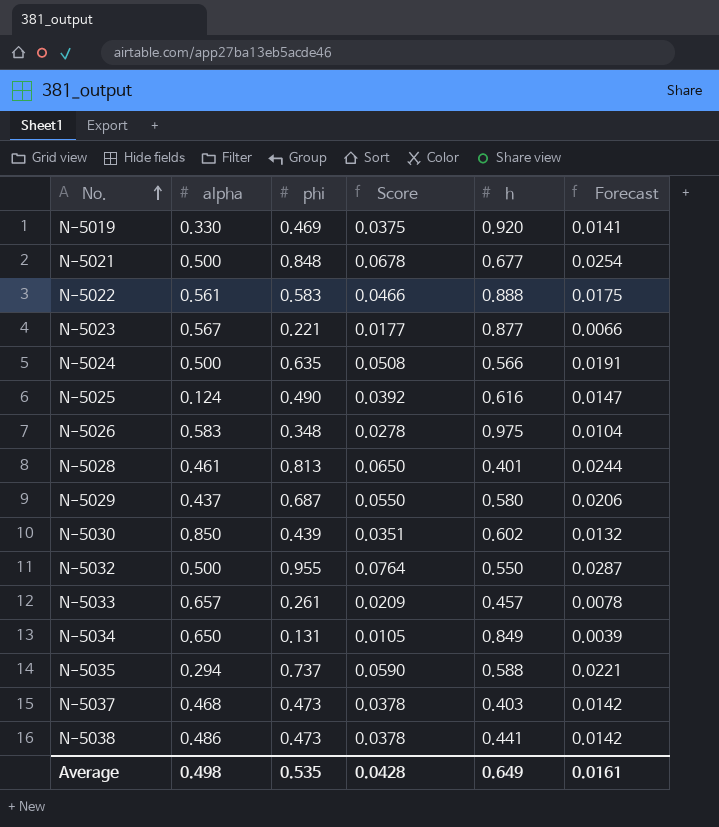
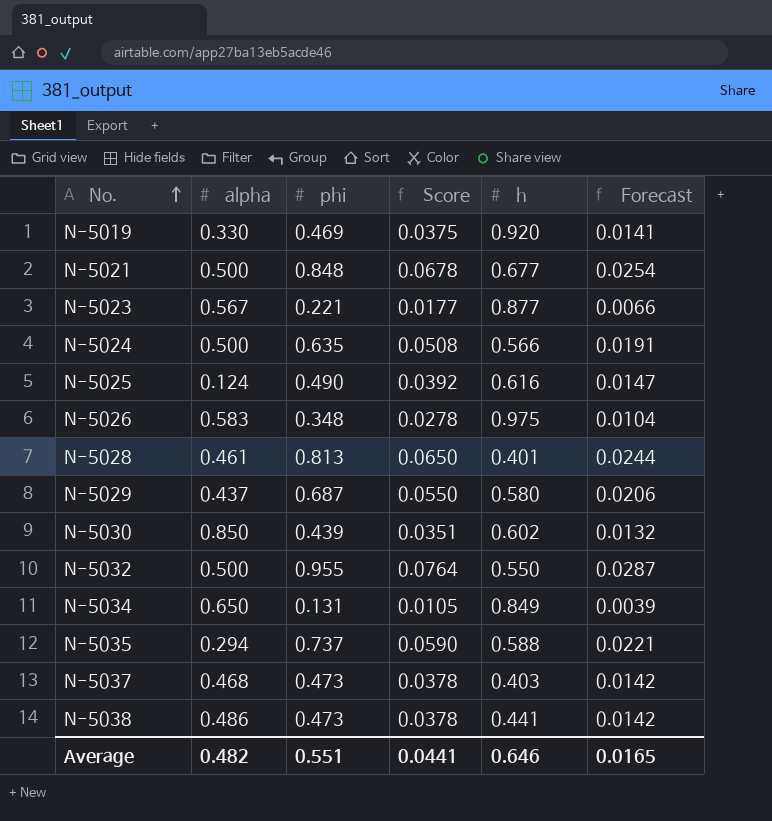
row N-5022: 0.561 | 0.583 | 0.0466 | 0.888 | 0.0175 -> none
row N-5033: 0.657 | 0.261 | 0.0209 | 0.457 | 0.0078 -> none
Average | alpha: 0.498 -> 0.482
Average | phi: 0.535 -> 0.551
Average | Score: 0.0428 -> 0.0441
Average | h: 0.649 -> 0.646
Average | Forecast: 0.0161 -> 0.0165

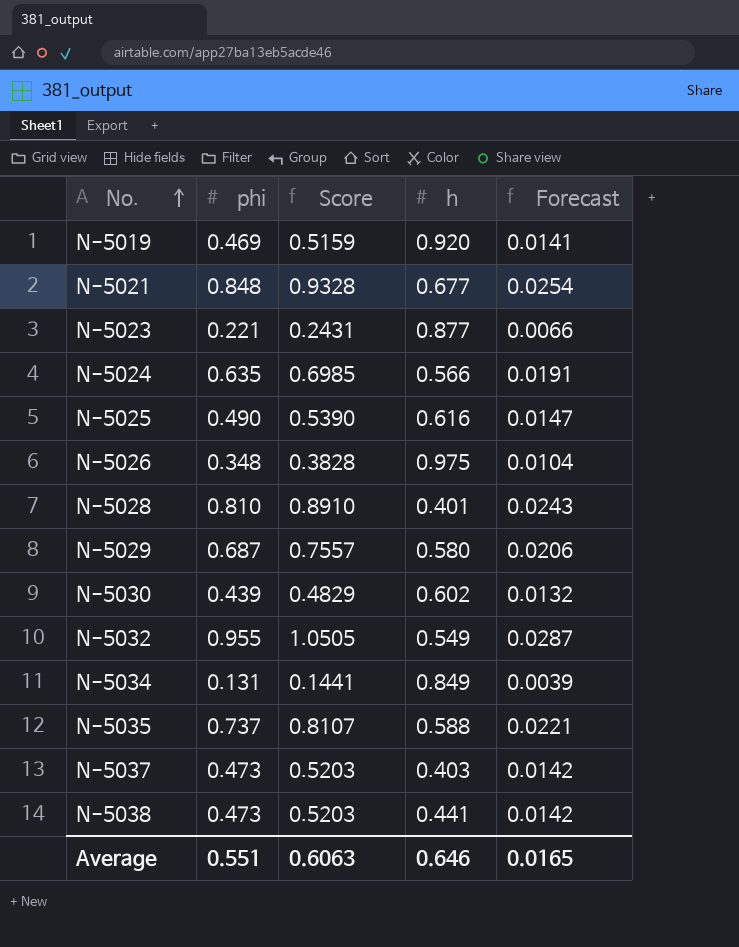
column alpha | position: 2 -> none
column Score | formula: [phi] * 0.08 -> [phi] * 1.1
N-5028 | phi: 0.813 -> 0.810
N-5028 | Forecast: 0.0244 -> 0.0243
N-5032 | h: 0.550 -> 0.549
Average | Score: 0.0441 -> 0.6063

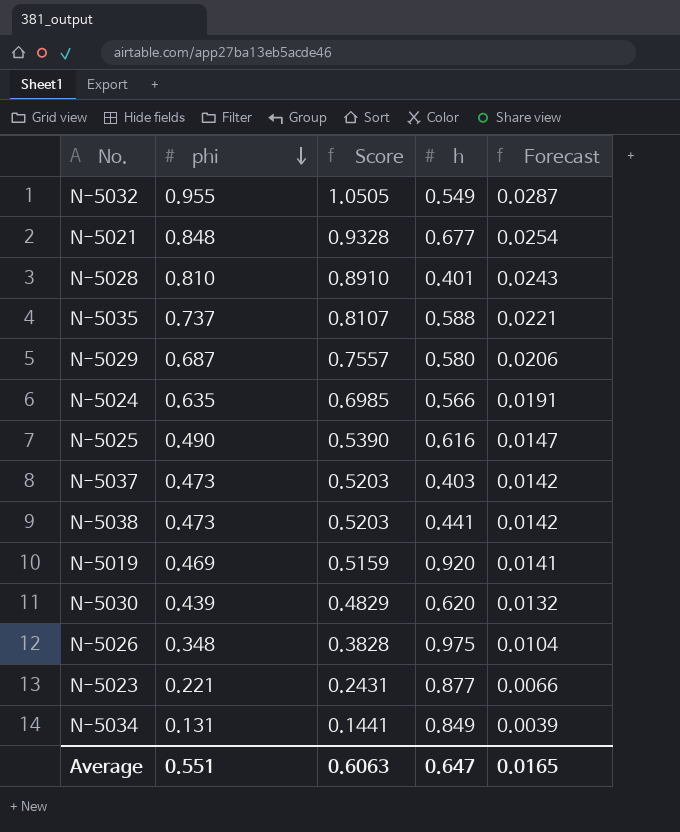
row order: No. ascending -> phi descending
N-5030 | h: 0.602 -> 0.620
Average | h: 0.646 -> 0.647

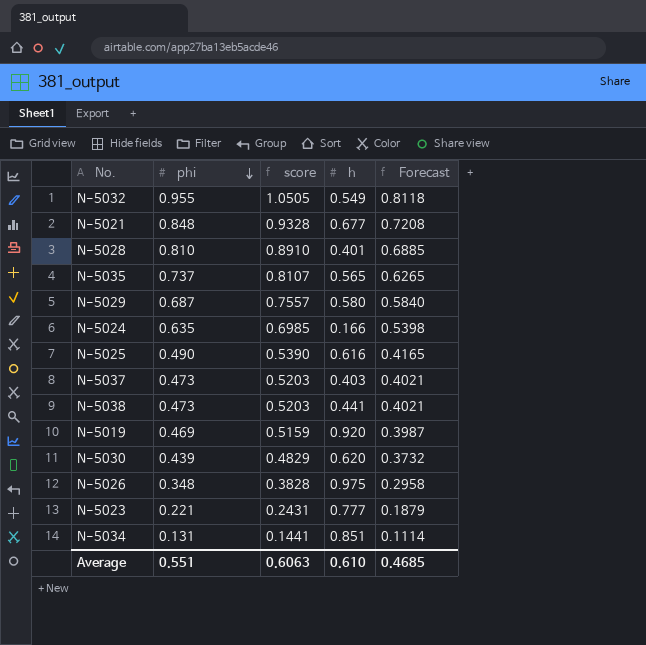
column name: Score -> score
column Forecast | formula: [phi] * 0.03 -> [phi] * 0.85
N-5035 | h: 0.588 -> 0.565
N-5024 | h: 0.566 -> 0.166
N-5023 | h: 0.877 -> 0.777
N-5034 | h: 0.849 -> 0.851
Average | h: 0.647 -> 0.610
Average | Forecast: 0.0165 -> 0.4685

